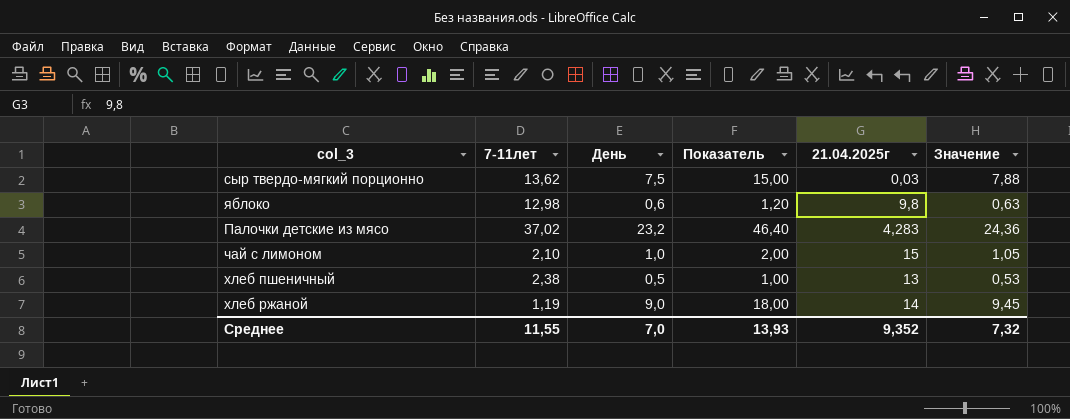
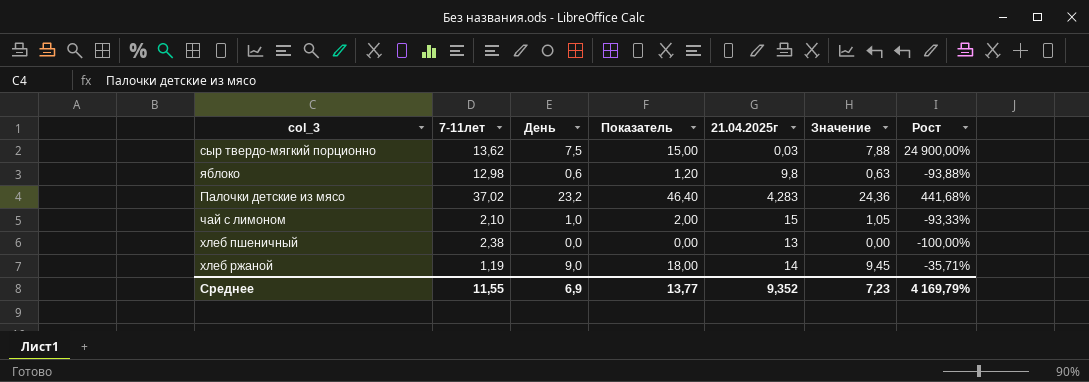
column Рост | formula: none -> ([День] - [21.04.2025г]) / [21.04.2025г]
хлеб пшеничный | День: 0,5 -> 0,0
хлеб пшеничный | Показатель: 1,00 -> 0,00
хлеб пшеничный | Значение: 0,53 -> 0,00
Среднее | День: 7,0 -> 6,9
Среднее | Показатель: 13,93 -> 13,77
Среднее | Значение: 7,32 -> 7,23

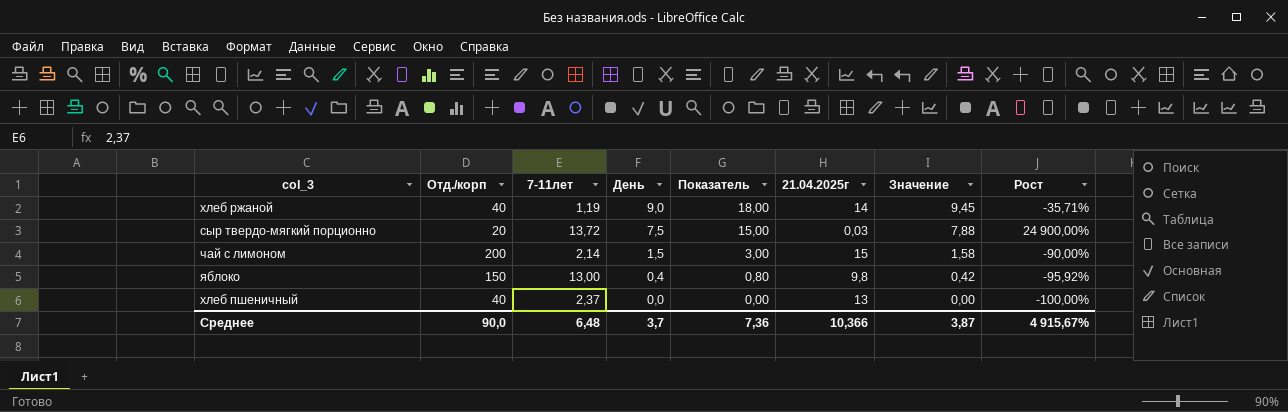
row order: none -> День descending
column Отд./корп | position: none -> 2
row Палочки детские из мясо: 37,02 | 23,2 | 46,40 | 4,283 | 24,36 | 441,68% -> none
сыр твердо-мягкий порционно | 7-11лет: 13,62 -> 13,72
чай с лимоном | 7-11лет: 2,10 -> 2,14
чай с лимоном | День: 1,0 -> 1,5
чай с лимоном | Показатель: 2,00 -> 3,00
чай с лимоном | Значение: 1,05 -> 1,58
чай с лимоном | Рост: -93,33% -> -90,00%
яблоко | 7-11лет: 12,98 -> 13,00
яблоко | День: 0,6 -> 0,4
яблоко | Показатель: 1,20 -> 0,80
яблоко | Значение: 0,63 -> 0,42
яблоко | Рост: -93,88% -> -95,92%
хлеб пшеничный | 7-11лет: 2,38 -> 2,37
Среднее | 7-11лет: 11,55 -> 6,48
Среднее | День: 6,9 -> 3,7
Среднее | Показатель: 13,77 -> 7,36
Среднее | 21.04.2025г: 9,352 -> 10,366
Среднее | Значение: 7,23 -> 3,87
Среднее | Рост: 4 169,79% -> 4 915,67%

